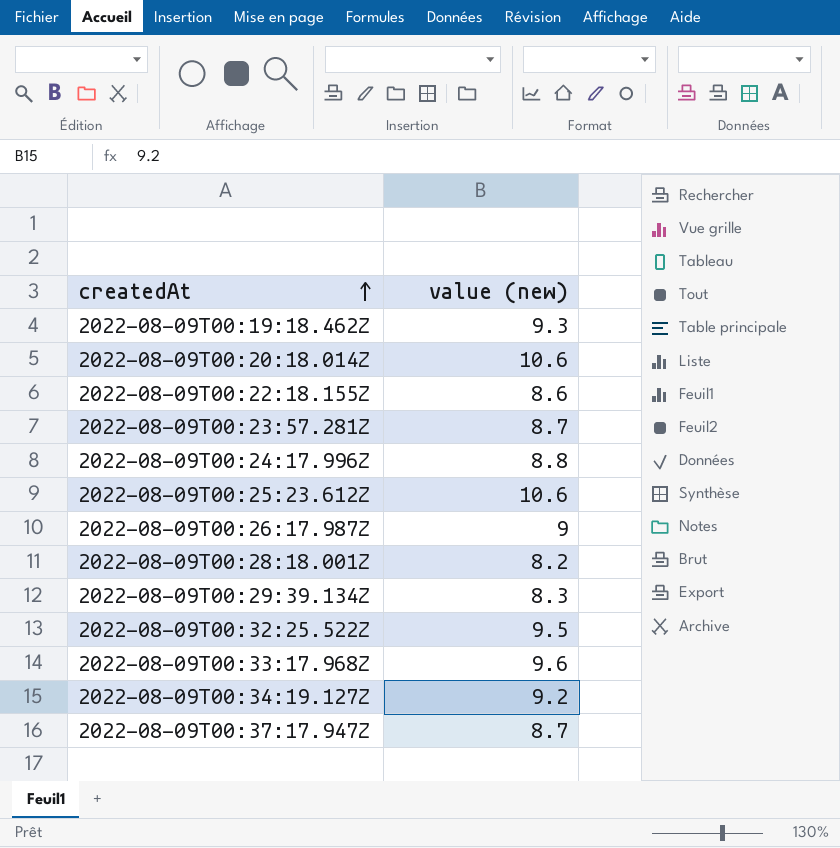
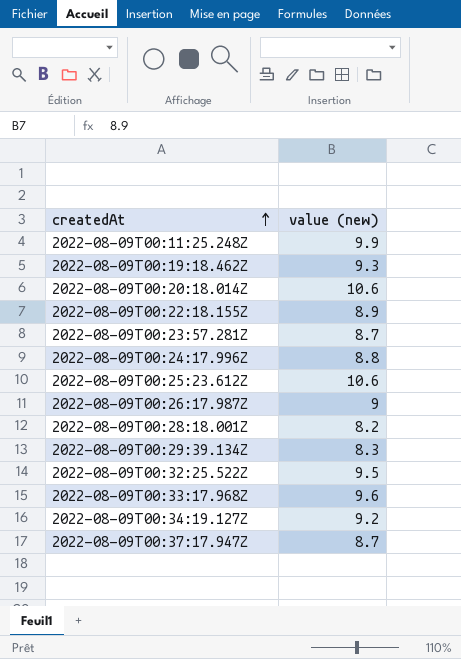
row 2022-08-09T00:11:25.248Z: none -> 9.9
2022-08-09T00:22:18.155Z | value (new): 8.6 -> 8.9

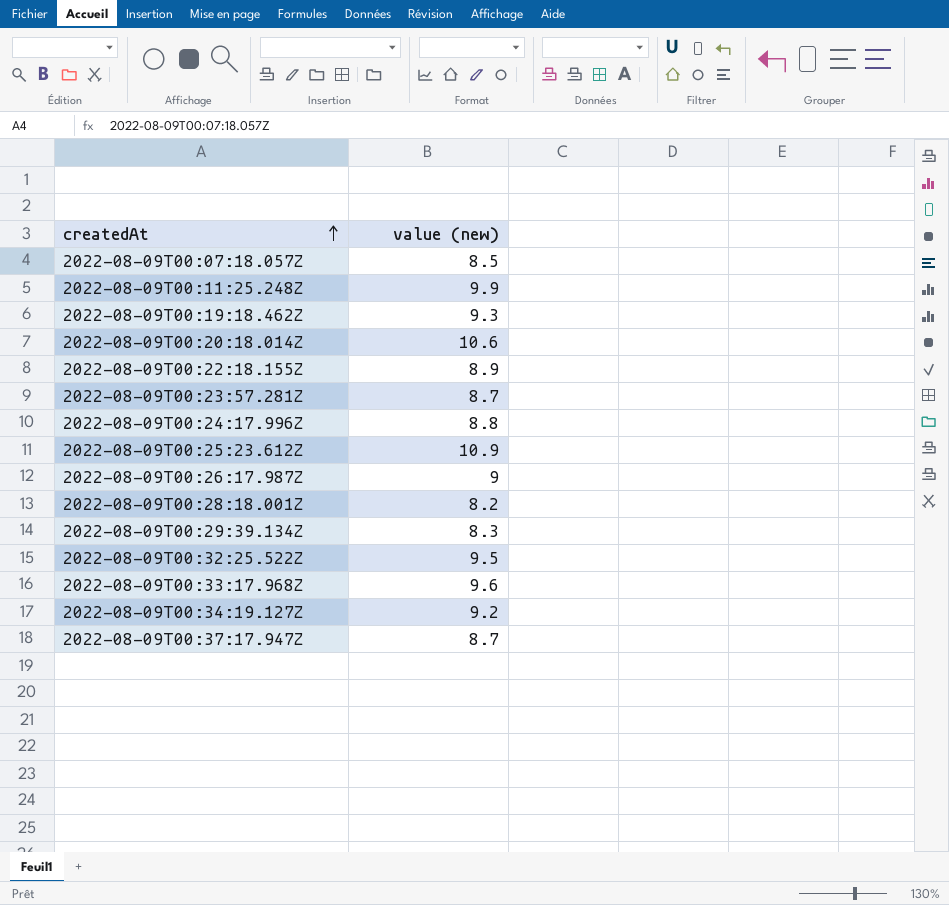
row 2022-08-09T00:07:18.057Z: none -> 8.5
2022-08-09T00:25:23.612Z | value (new): 10.6 -> 10.9

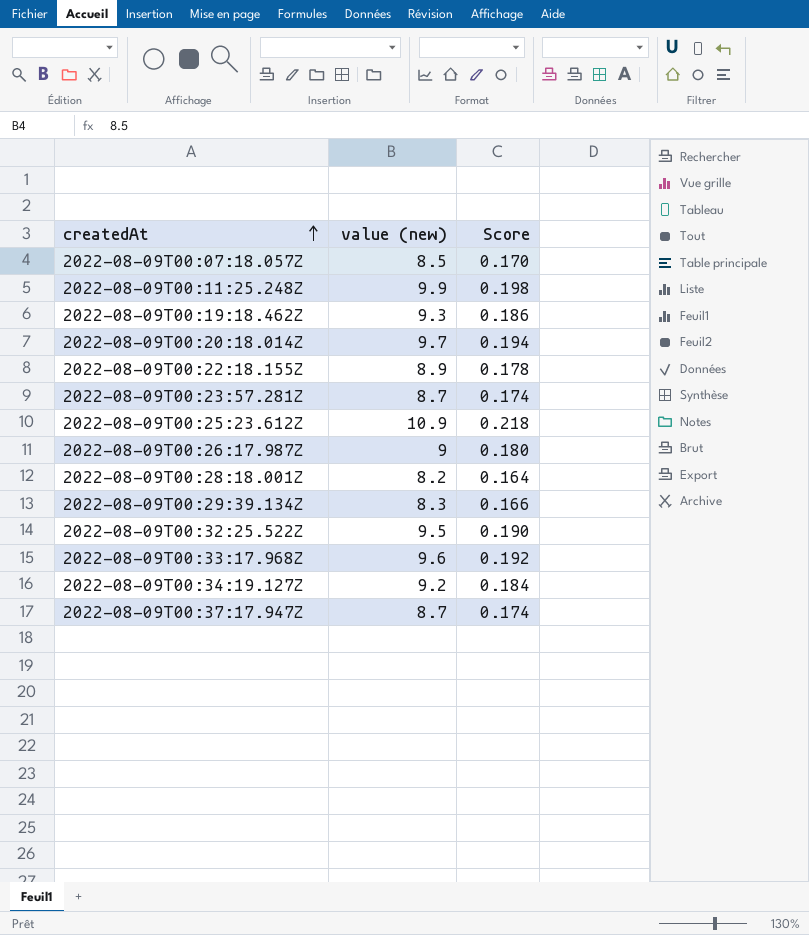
column Score | formula: none -> [value (new)] * 0.02
row 2022-08-09T00:24:17.996Z: 8.8 -> none
2022-08-09T00:20:18.014Z | value (new): 10.6 -> 9.7

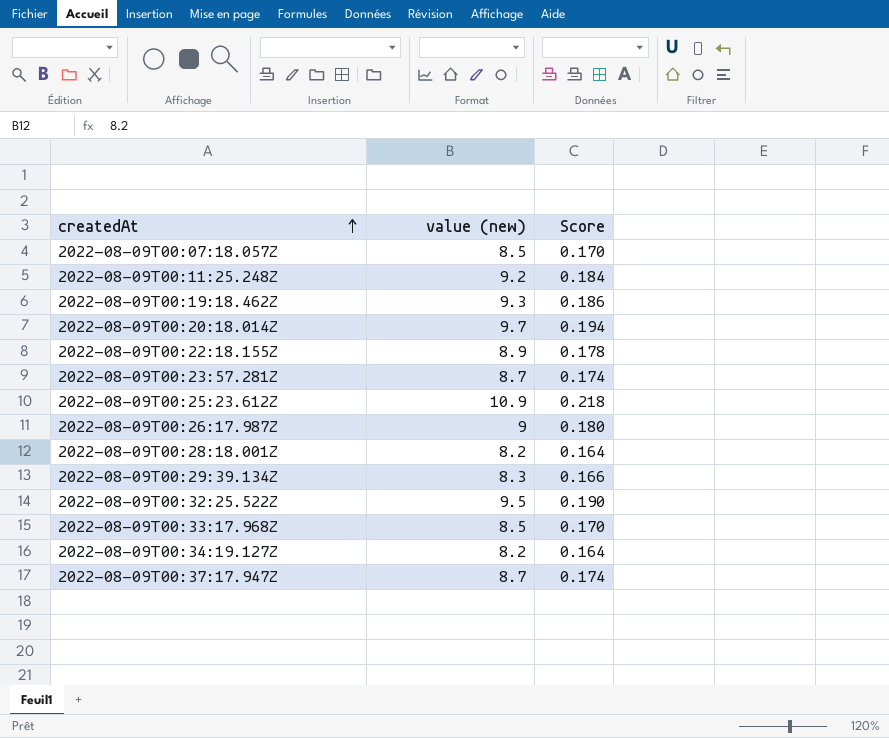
2022-08-09T00:11:25.248Z | value (new): 9.9 -> 9.2
2022-08-09T00:11:25.248Z | Score: 0.198 -> 0.184
2022-08-09T00:33:17.968Z | value (new): 9.6 -> 8.5
2022-08-09T00:33:17.968Z | Score: 0.192 -> 0.170
2022-08-09T00:34:19.127Z | value (new): 9.2 -> 8.2
2022-08-09T00:34:19.127Z | Score: 0.184 -> 0.164

